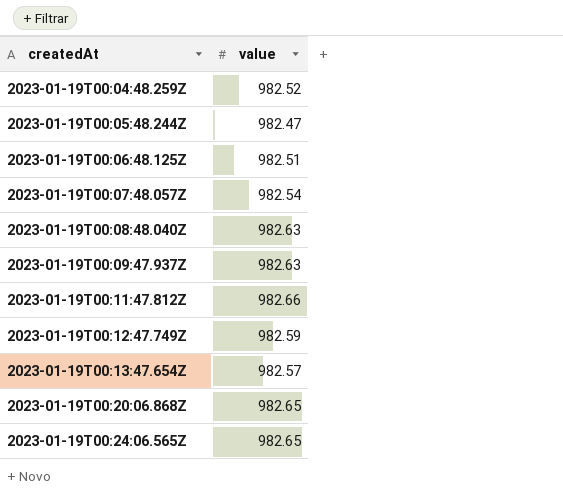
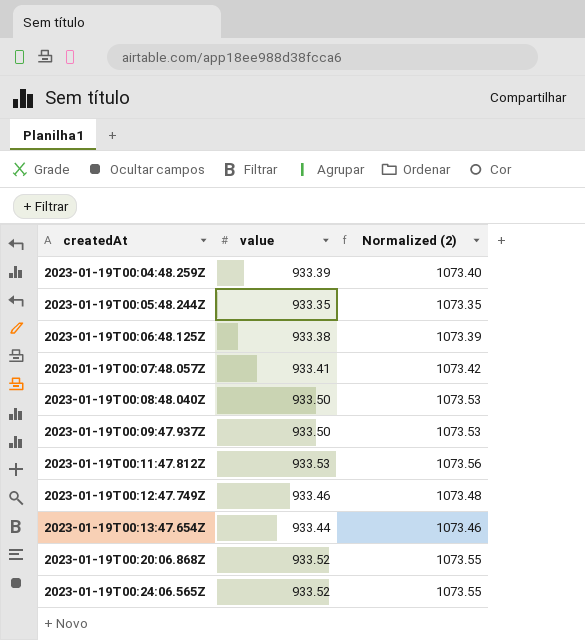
column Normalized (2) | formula: none -> [value] * 1.15
2023-01-19T00:04:48.259Z | value: 982.52 -> 933.39
2023-01-19T00:05:48.244Z | value: 982.47 -> 933.35
2023-01-19T00:06:48.125Z | value: 982.51 -> 933.38
2023-01-19T00:07:48.057Z | value: 982.54 -> 933.41
2023-01-19T00:08:48.040Z | value: 982.63 -> 933.50
2023-01-19T00:09:47.937Z | value: 982.63 -> 933.50
2023-01-19T00:11:47.812Z | value: 982.66 -> 933.53
2023-01-19T00:12:47.749Z | value: 982.59 -> 933.46
2023-01-19T00:13:47.654Z | value: 982.57 -> 933.44
2023-01-19T00:20:06.868Z | value: 982.65 -> 933.52
2023-01-19T00:24:06.565Z | value: 982.65 -> 933.52

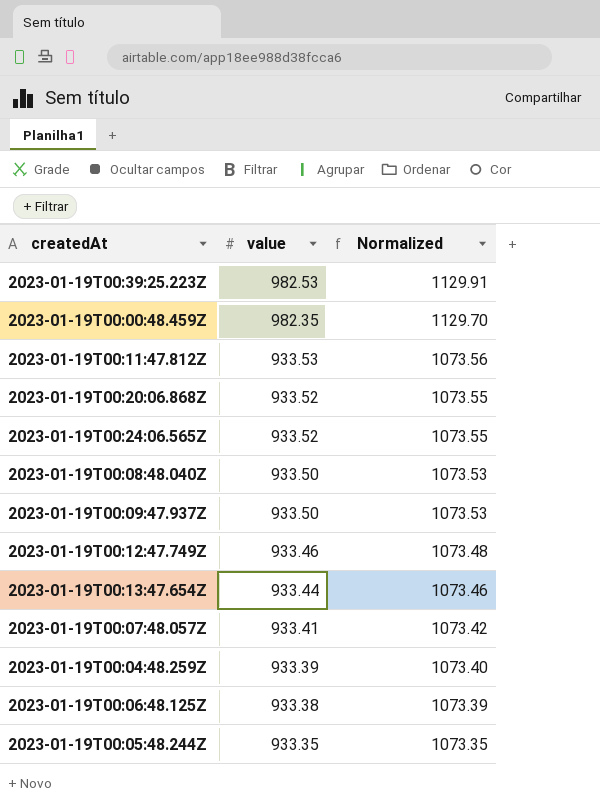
row order: createdAt ascending -> value descending
column name: Normalized (2) -> Normalized
row 2023-01-19T00:39:25.223Z: none -> 982.53 | 1129.91
row 2023-01-19T00:00:48.459Z: none -> 982.35 | 1129.70

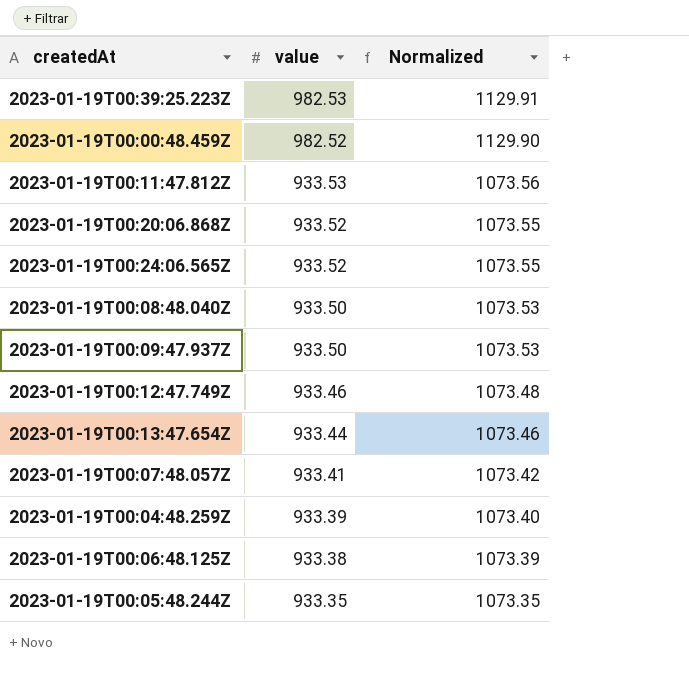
2023-01-19T00:00:48.459Z | value: 982.35 -> 982.52
2023-01-19T00:00:48.459Z | Normalized: 1129.70 -> 1129.90

